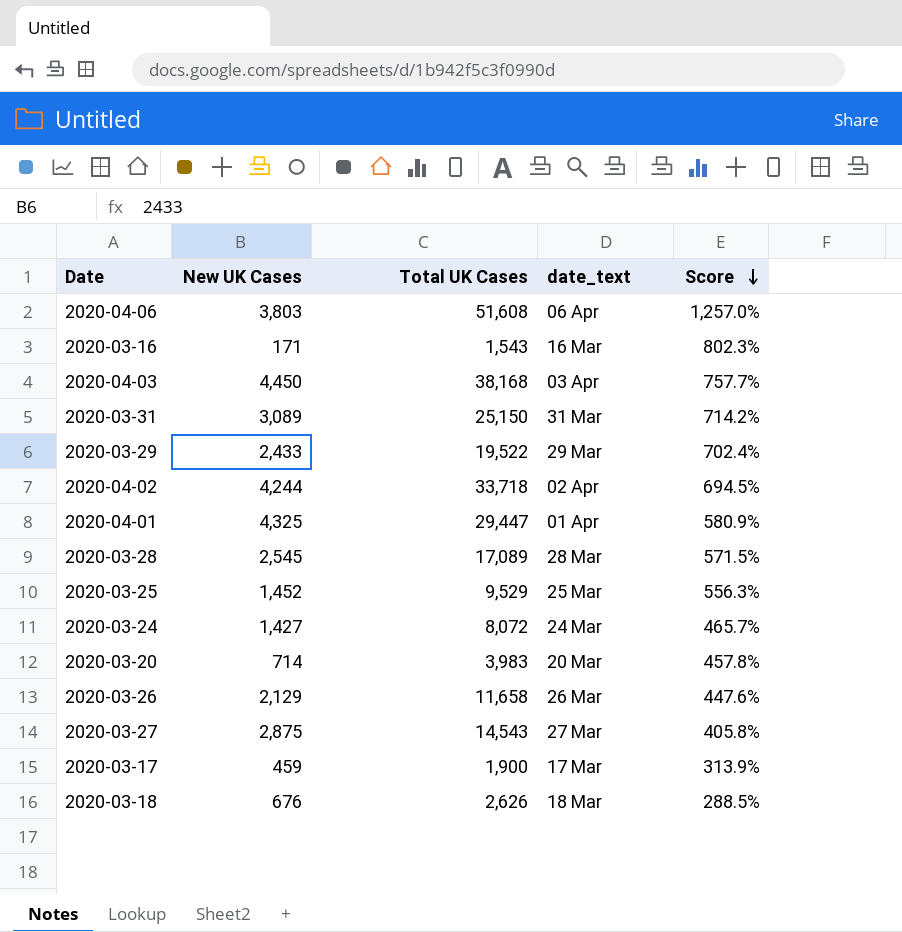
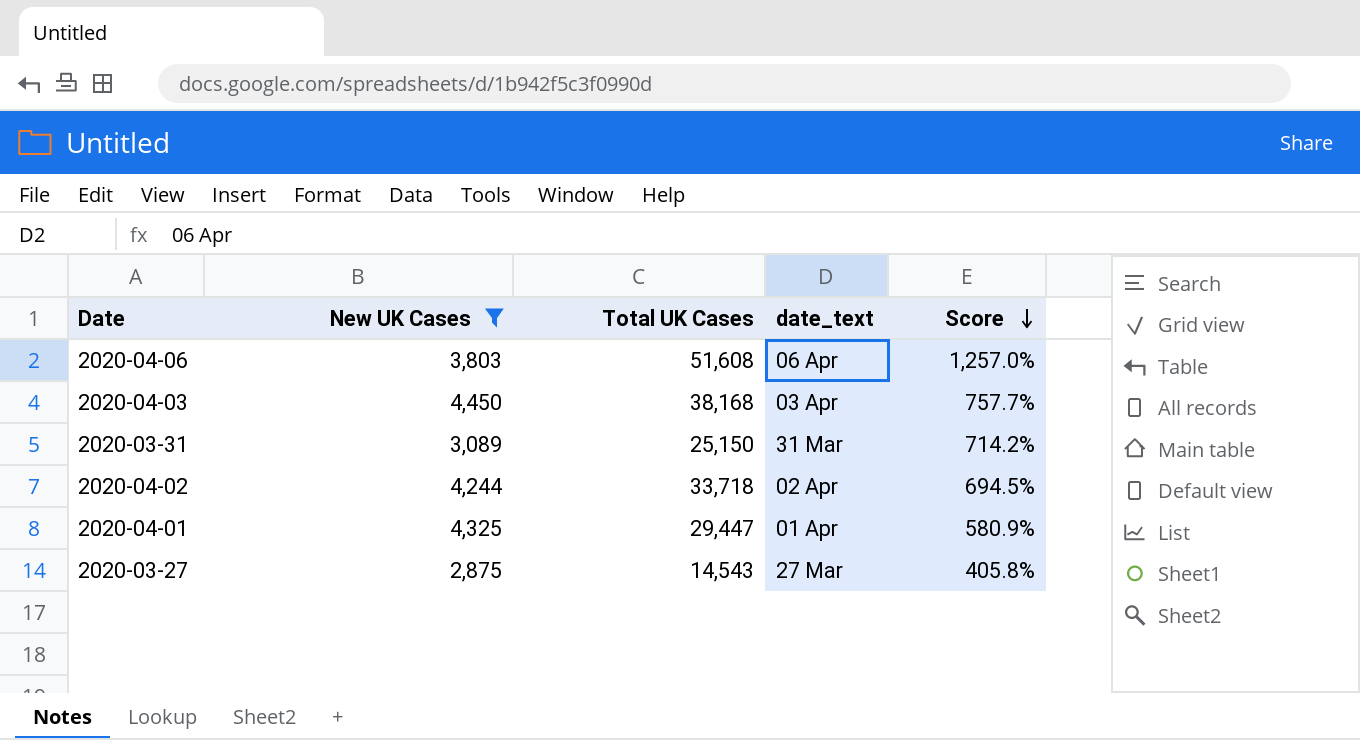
filter: none -> New UK Cases >= 2,875

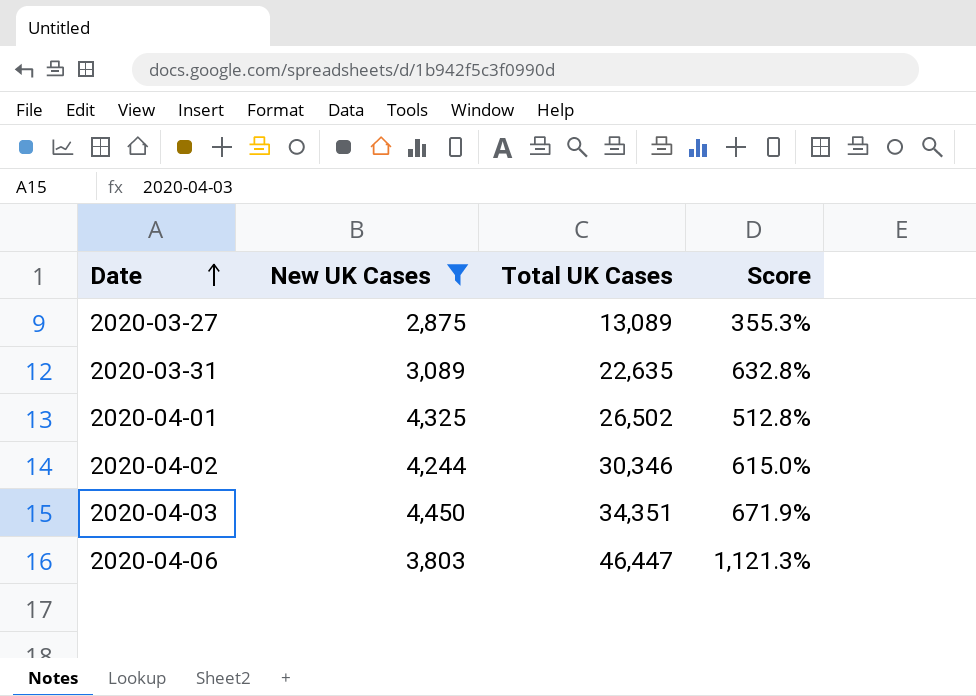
row order: Score descending -> Date ascending
column date_text | position: 4 -> none
2020-03-27 | Total UK Cases: 14,543 -> 13,089
2020-03-27 | Score: 405.8% -> 355.3%
2020-03-31 | Total UK Cases: 25,150 -> 22,635
2020-03-31 | Score: 714.2% -> 632.8%
2020-04-01 | Total UK Cases: 29,447 -> 26,502
2020-04-01 | Score: 580.9% -> 512.8%
2020-04-02 | Total UK Cases: 33,718 -> 30,346
2020-04-02 | Score: 694.5% -> 615.0%
2020-04-03 | Total UK Cases: 38,168 -> 34,351
2020-04-03 | Score: 757.7% -> 671.9%
2020-04-06 | Total UK Cases: 51,608 -> 46,447
2020-04-06 | Score: 1,257.0% -> 1,121.3%

